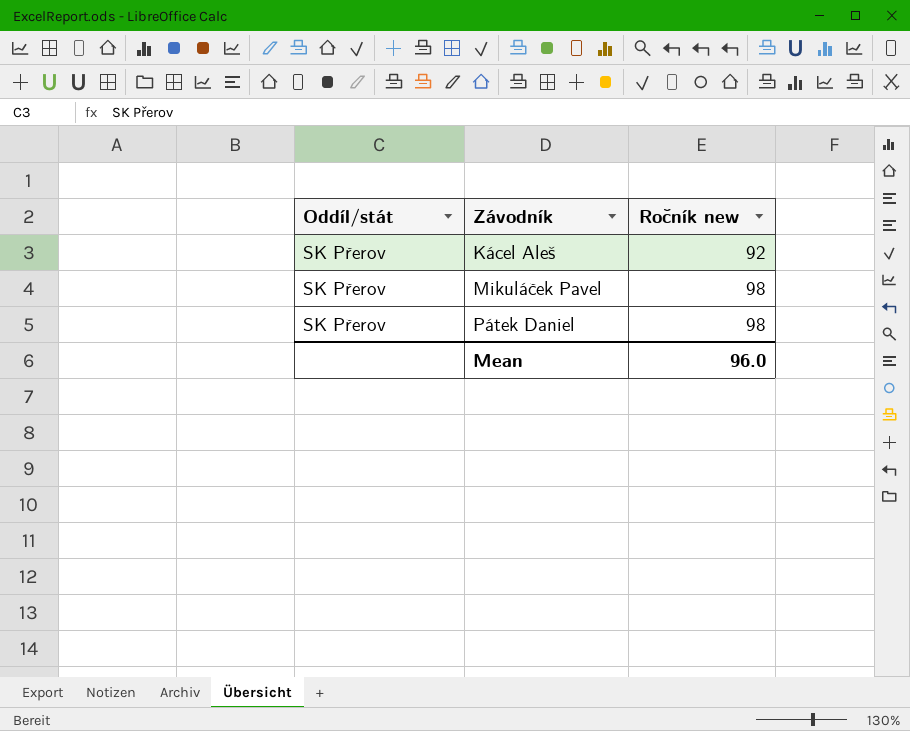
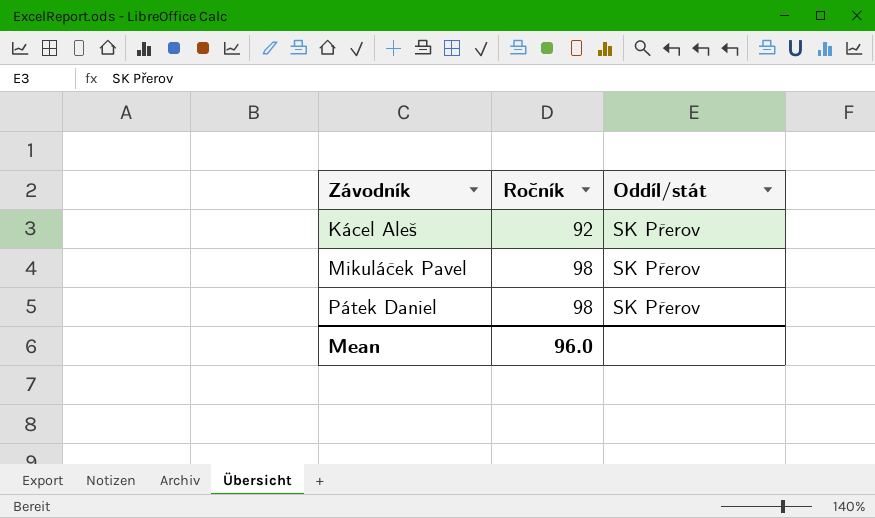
column name: Ročník new -> Ročník
column Oddíl/stát | position: 1 -> 3

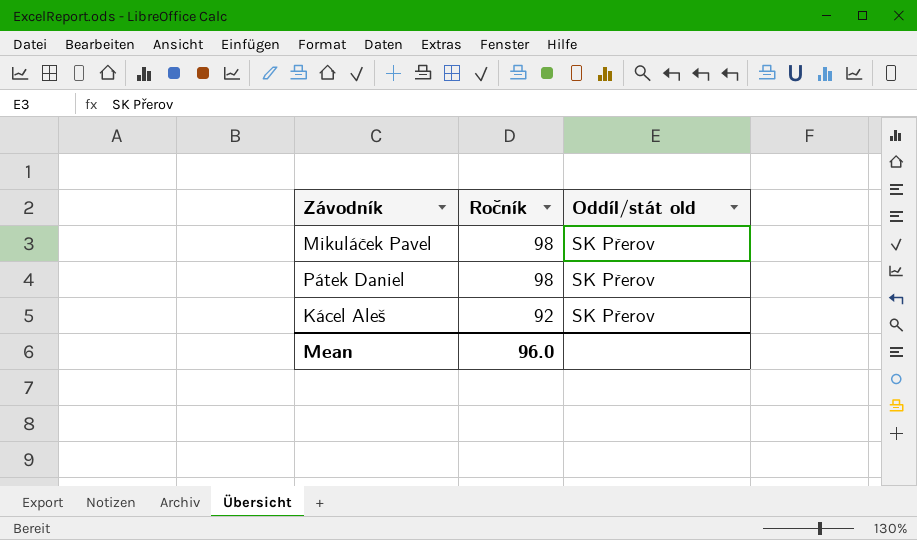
row order: Závodník ascending -> Ročník descending
column name: Oddíl/stát -> Oddíl/stát old

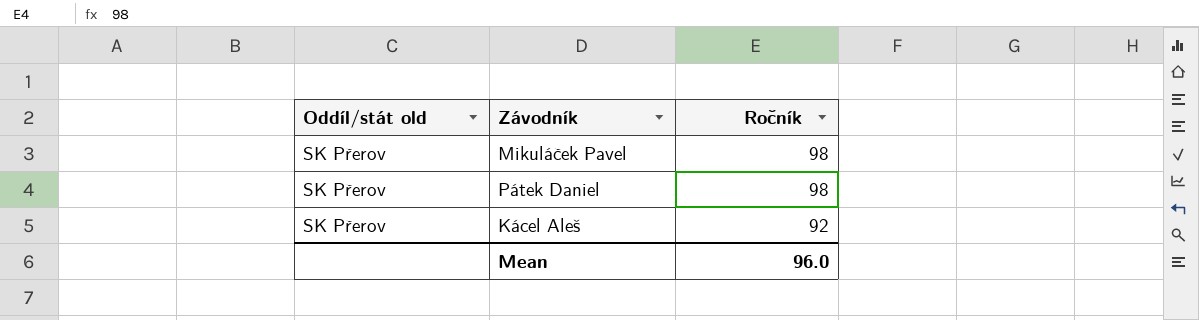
column Oddíl/stát old | position: 3 -> 1

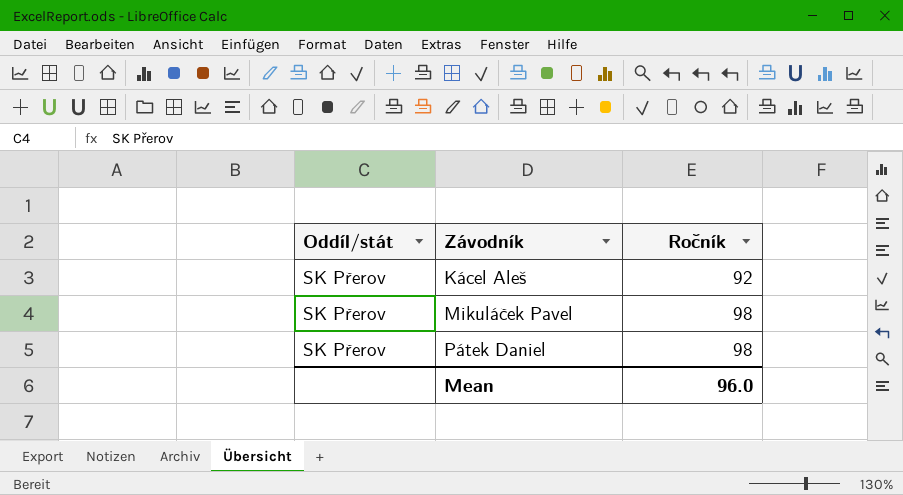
row order: Ročník descending -> Závodník ascending
column name: Oddíl/stát old -> Oddíl/stát

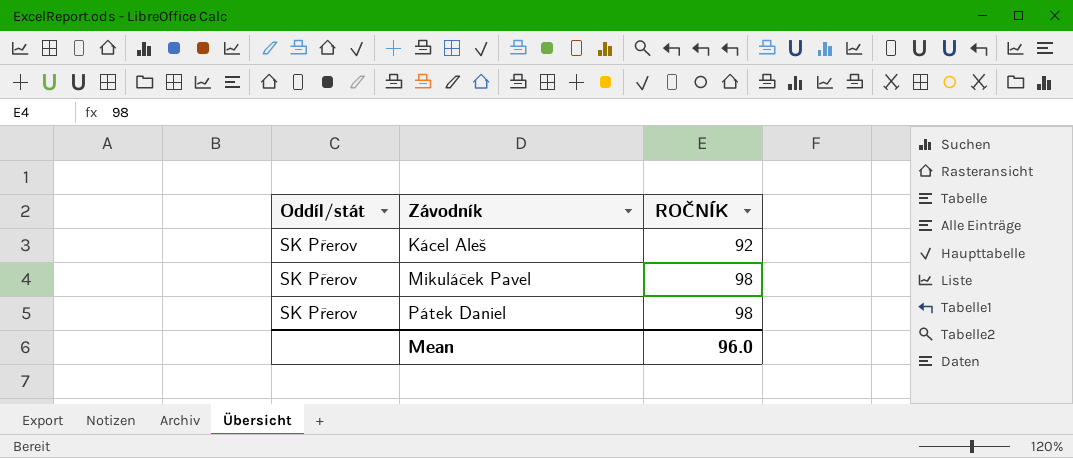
column name: Ročník -> ROČNÍK

